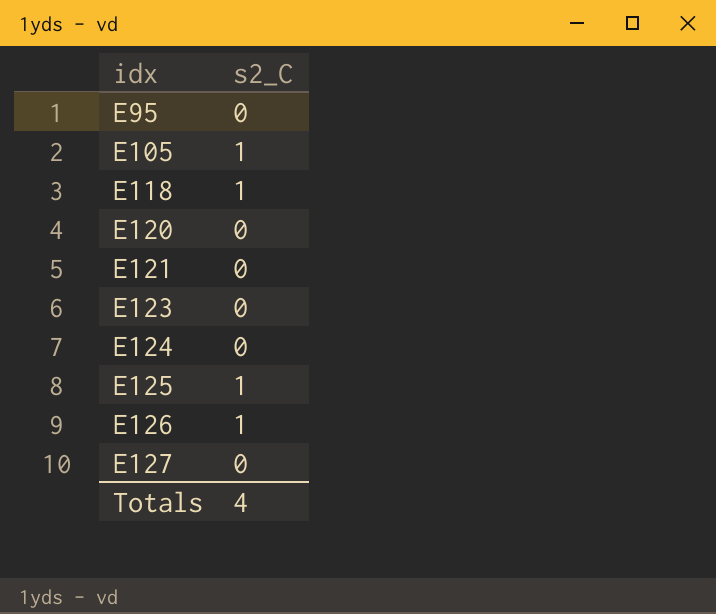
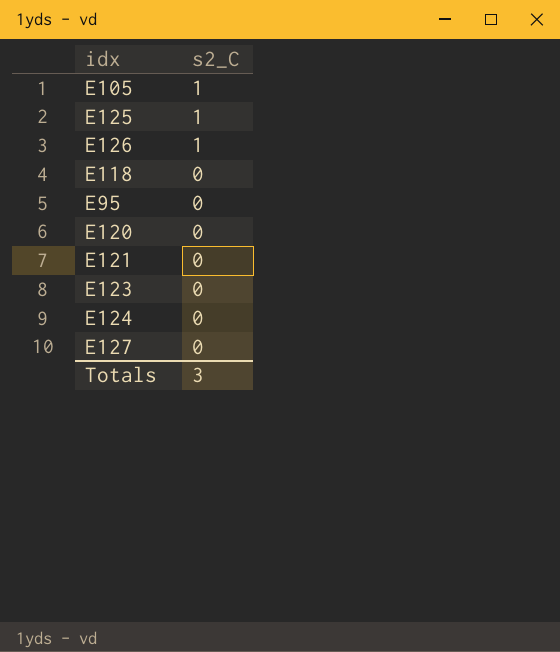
row order: idx ascending -> s2_C descending
E118 | s2_C: 1 -> 0
Totals | s2_C: 4 -> 3

